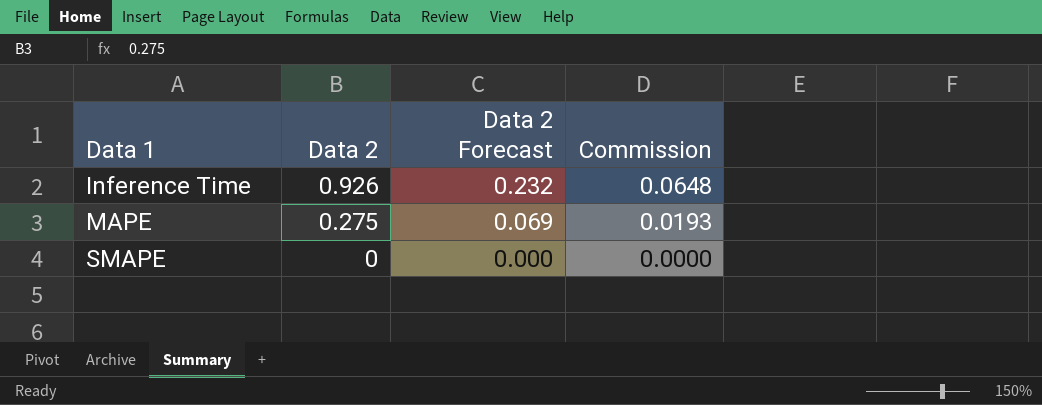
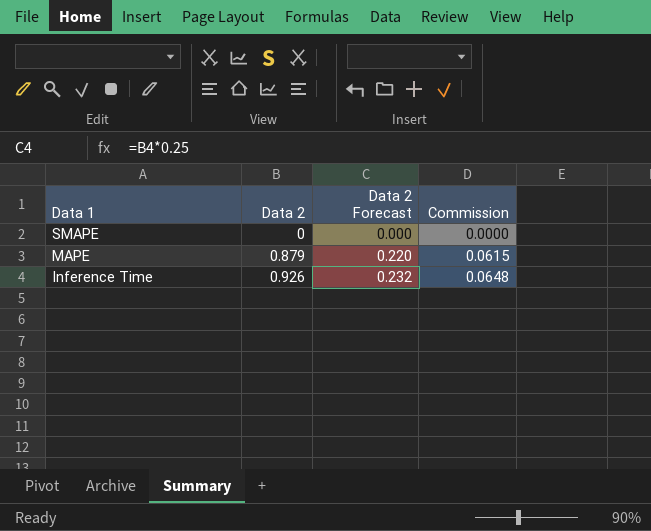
row order: Data 1 ascending -> Data 1 descending
MAPE | Data 2: 0.275 -> 0.879
MAPE | Data 2 Forecast: 0.069 -> 0.220
MAPE | Commission: 0.0193 -> 0.0615

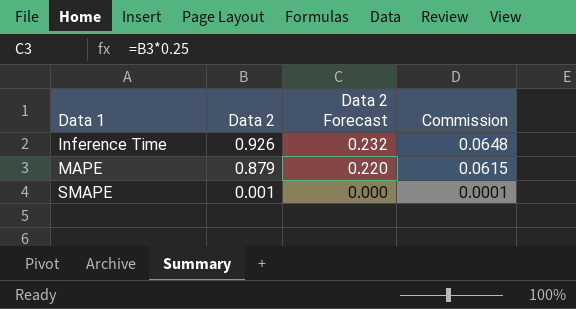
row order: Data 1 descending -> Data 1 ascending
SMAPE | Data 2: 0 -> 0.001
SMAPE | Commission: 0.0000 -> 0.0001

